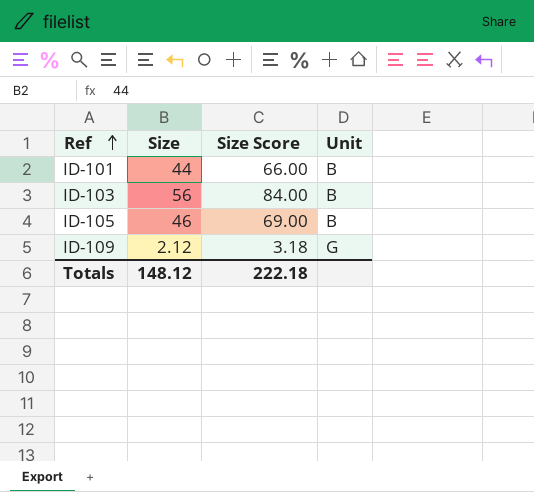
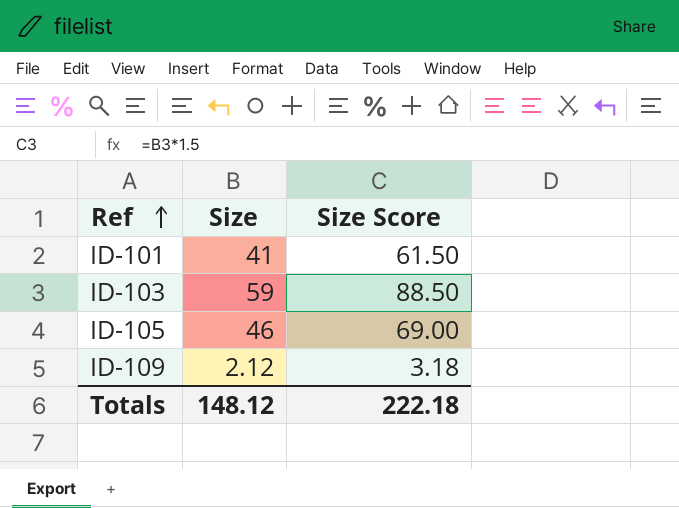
column Unit | position: 4 -> none
ID-101 | Size: 44 -> 41
ID-101 | Size Score: 66.00 -> 61.50
ID-103 | Size: 56 -> 59
ID-103 | Size Score: 84.00 -> 88.50

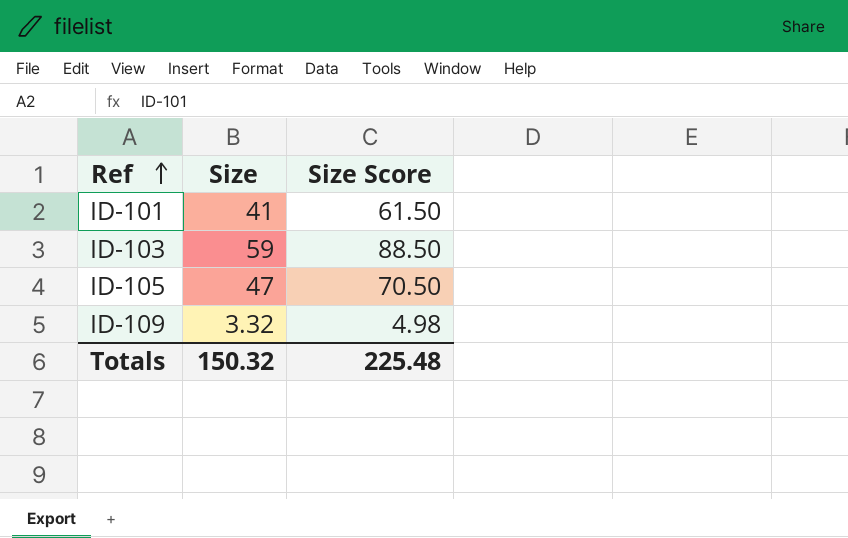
ID-105 | Size: 46 -> 47
ID-105 | Size Score: 69.00 -> 70.50
ID-109 | Size: 2.12 -> 3.32
ID-109 | Size Score: 3.18 -> 4.98
Totals | Size: 148.12 -> 150.32
Totals | Size Score: 222.18 -> 225.48

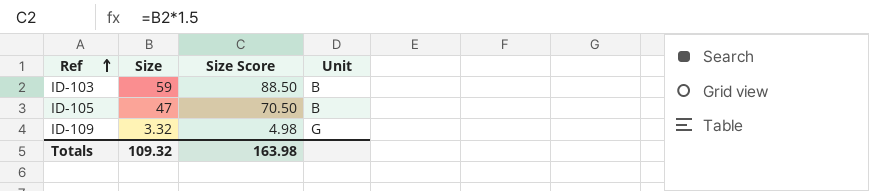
column Unit | position: none -> 4
row ID-101: 41 | 61.50 -> none
Totals | Size: 150.32 -> 109.32
Totals | Size Score: 225.48 -> 163.98

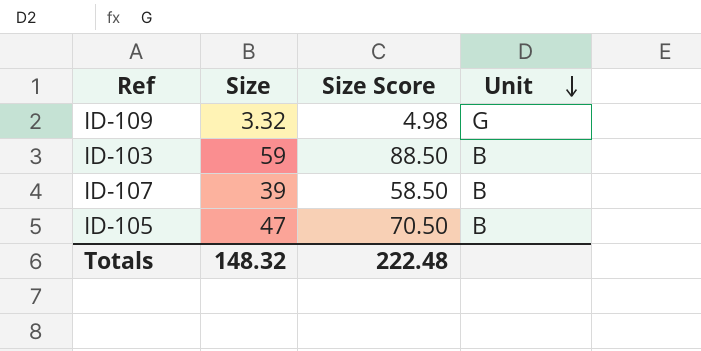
row order: Ref ascending -> Unit descending
row ID-107: none -> 39 | 58.50 | B
Totals | Size: 109.32 -> 148.32
Totals | Size Score: 163.98 -> 222.48

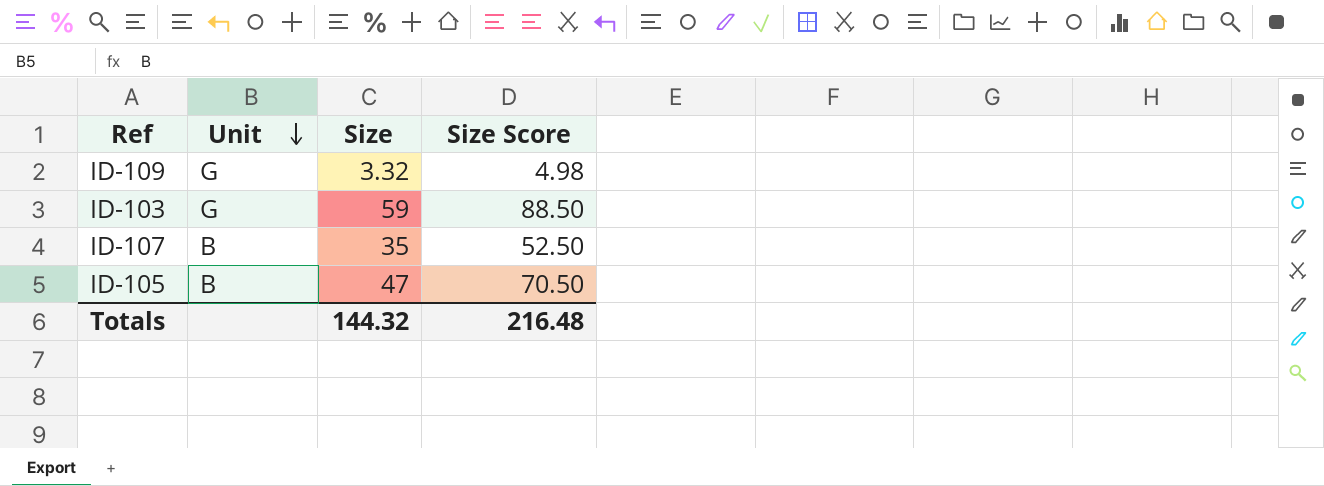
column Unit | position: 4 -> 2
ID-103 | Unit: B -> G
ID-107 | Size: 39 -> 35
ID-107 | Size Score: 58.50 -> 52.50
Totals | Size: 148.32 -> 144.32
Totals | Size Score: 222.48 -> 216.48

